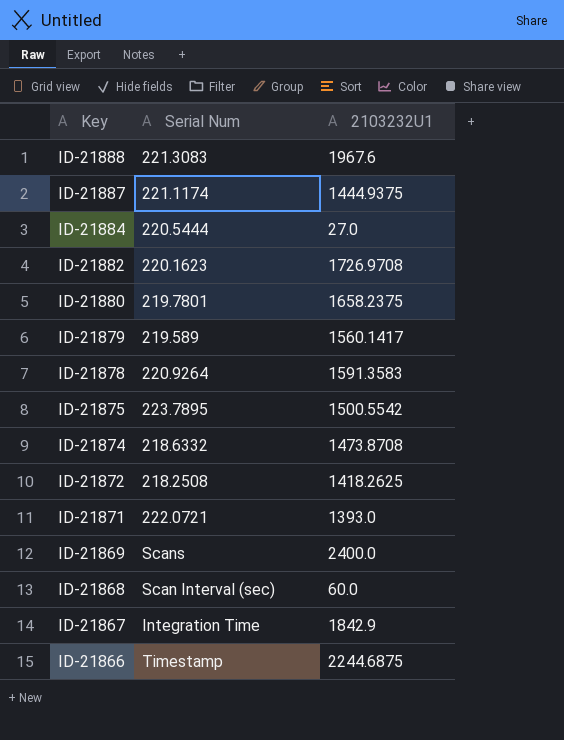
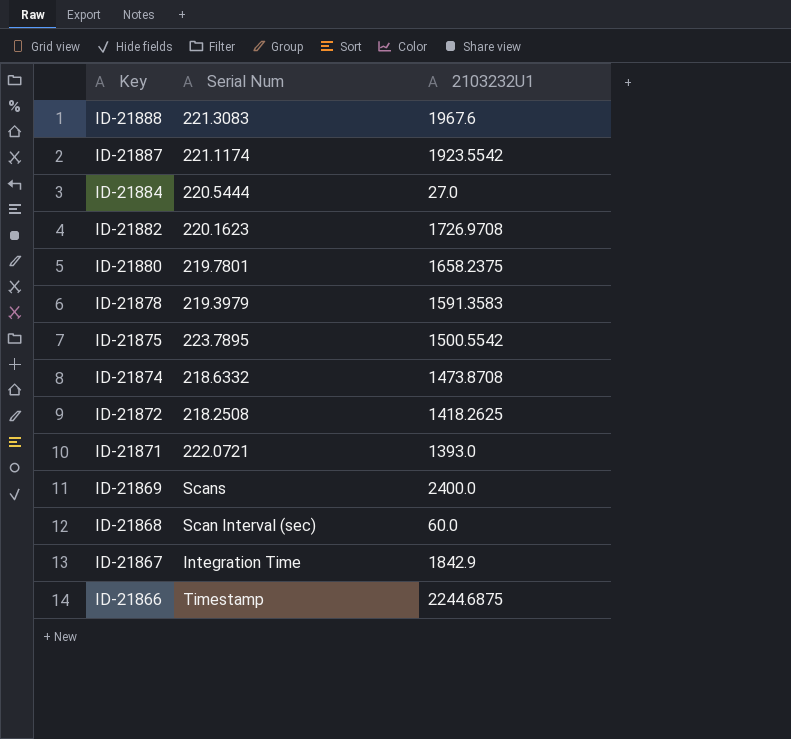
row ID-21879: 219.589 | 1560.1417 -> none
ID-21887 | 2103232U1: 1444.9375 -> 1923.5542
ID-21878 | Serial Num: 220.9264 -> 219.3979

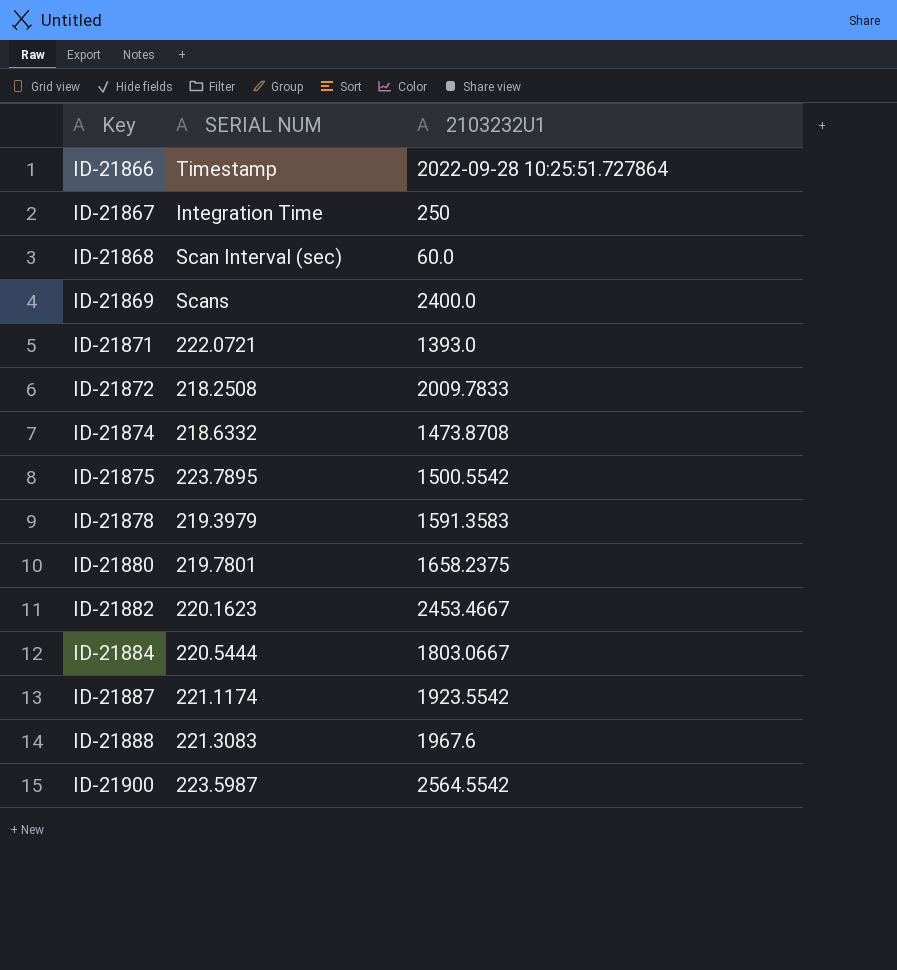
row order: Key descending -> Key ascending
column name: Serial Num -> SERIAL NUM
ID-21866 | 2103232U1: 2244.6875 -> 2022-09-28 10:25:51.727864
ID-21867 | 2103232U1: 1842.9 -> 250
ID-21872 | 2103232U1: 1418.2625 -> 2009.7833
ID-21882 | 2103232U1: 1726.9708 -> 2453.4667
ID-21884 | 2103232U1: 27.0 -> 1803.0667
row ID-21900: none -> 223.5987 | 2564.5542

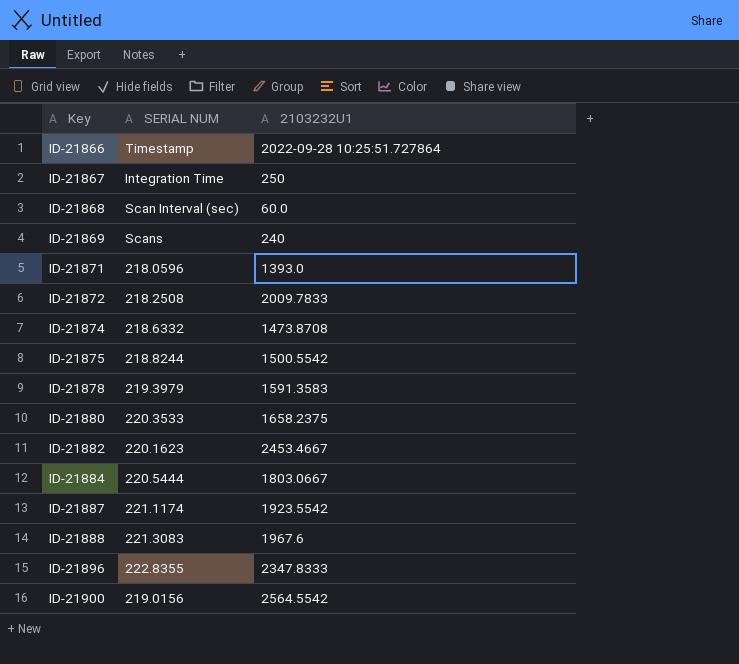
ID-21869 | 2103232U1: 2400.0 -> 240
ID-21871 | SERIAL NUM: 222.0721 -> 218.0596
ID-21875 | SERIAL NUM: 223.7895 -> 218.8244
ID-21880 | SERIAL NUM: 219.7801 -> 220.3533
row ID-21896: none -> 222.8355 | 2347.8333
ID-21900 | SERIAL NUM: 223.5987 -> 219.0156

